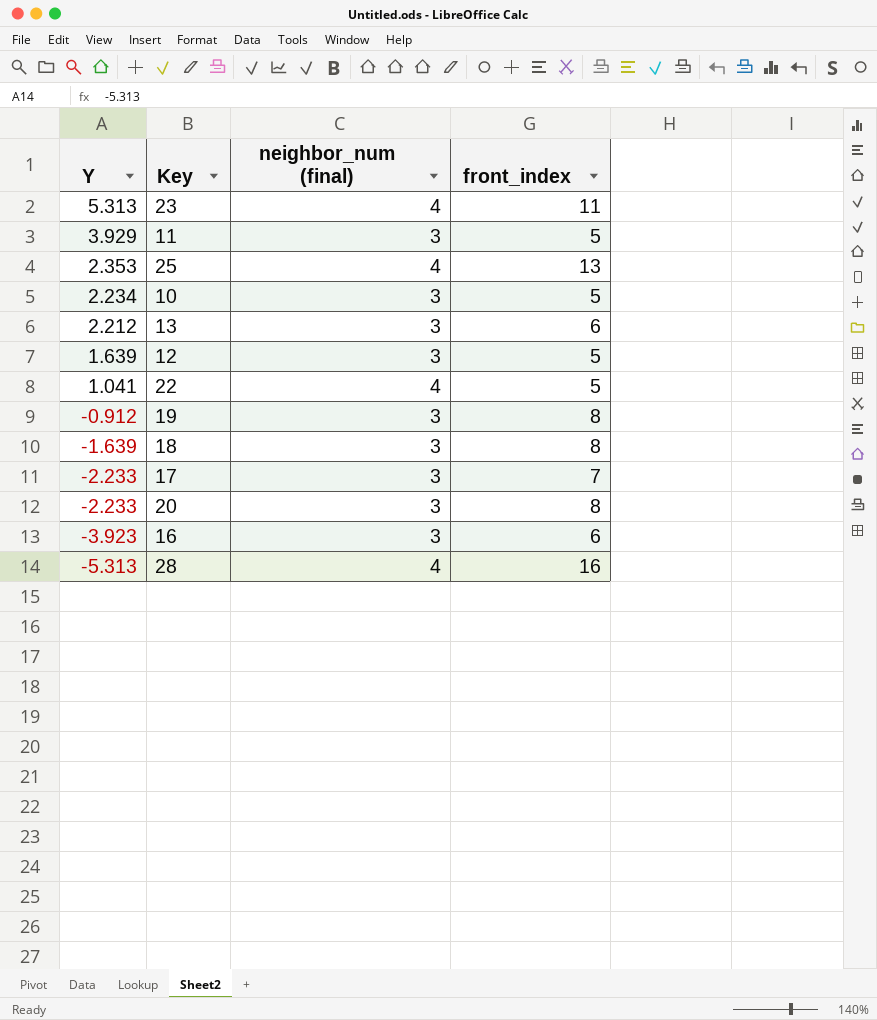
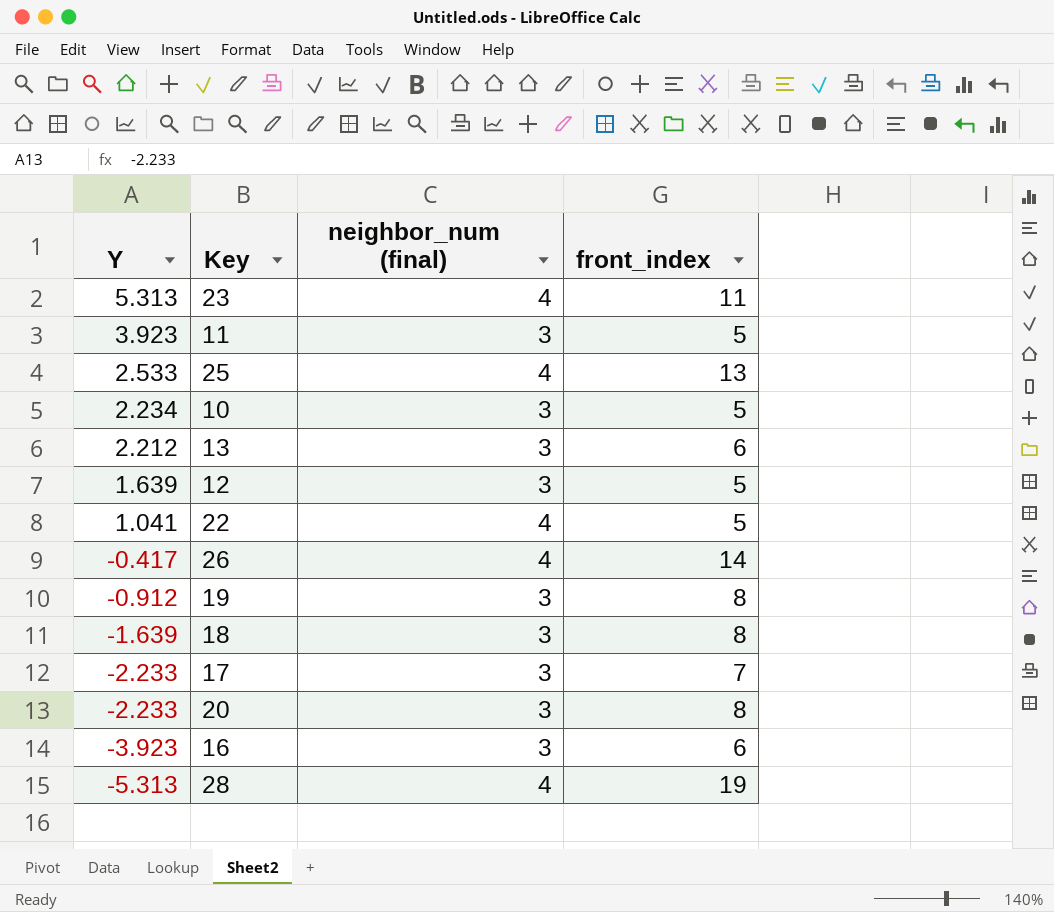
11 | Y: 3.929 -> 3.923
25 | Y: 2.353 -> 2.533
row 26: none -> -0.417 | 4 | 14
28 | front_index: 16 -> 19

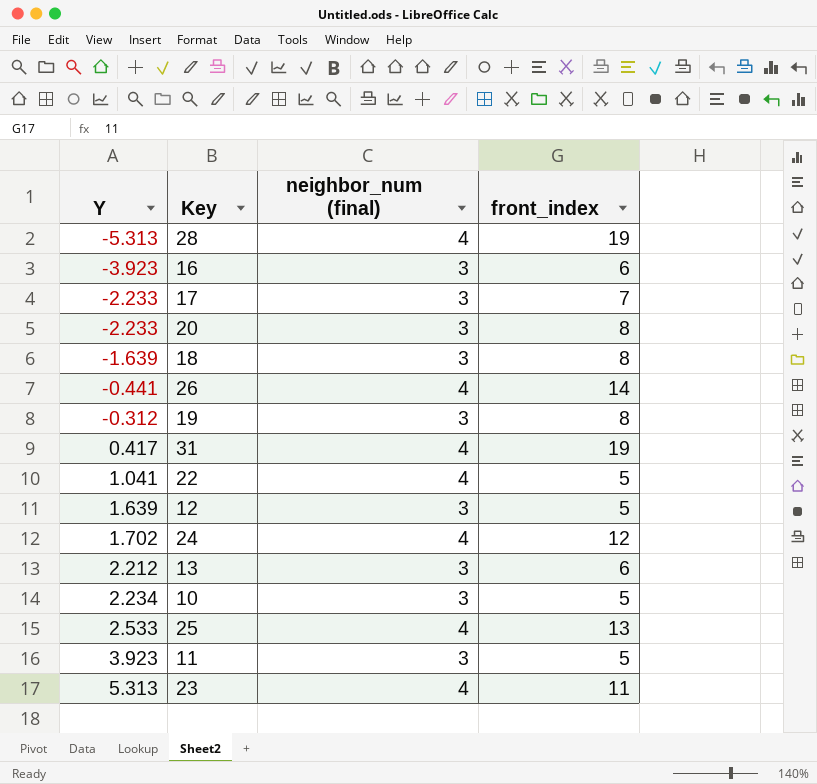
row order: Y descending -> Y ascending
26 | Y: -0.417 -> -0.441
19 | Y: -0.912 -> -0.312
row 31: none -> 0.417 | 4 | 19
row 24: none -> 1.702 | 4 | 12

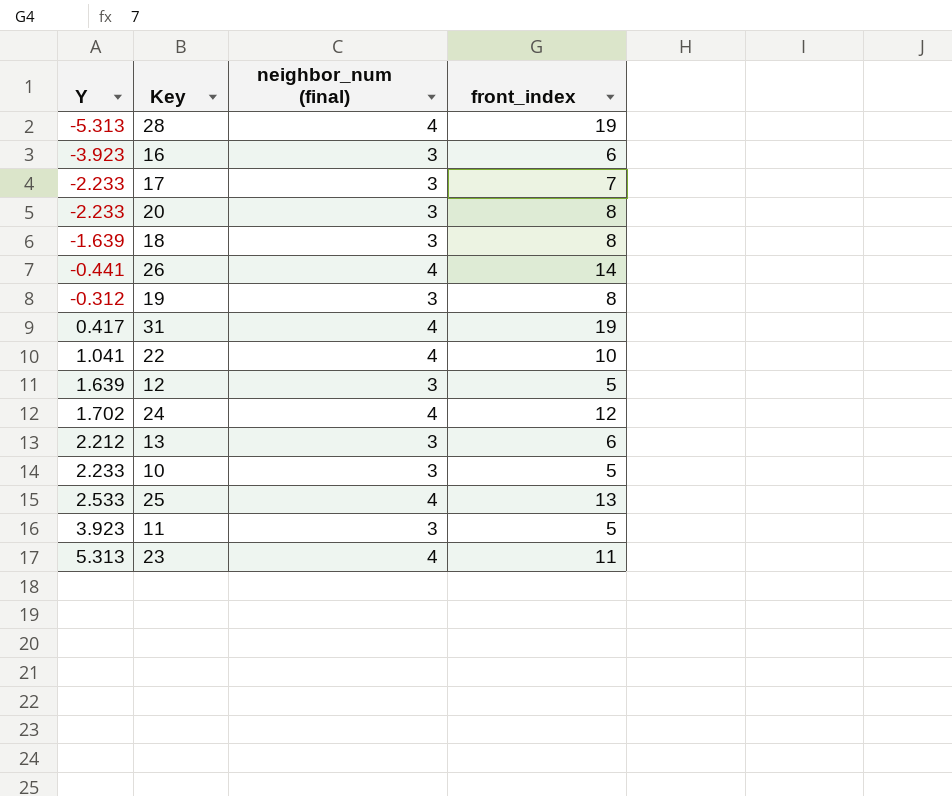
22 | front_index: 5 -> 10
10 | Y: 2.234 -> 2.233

